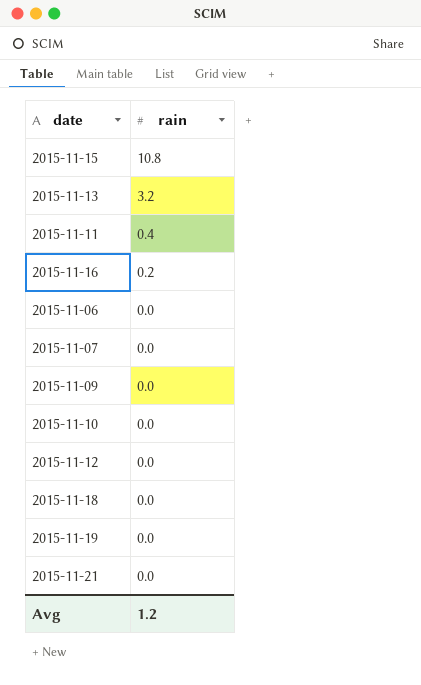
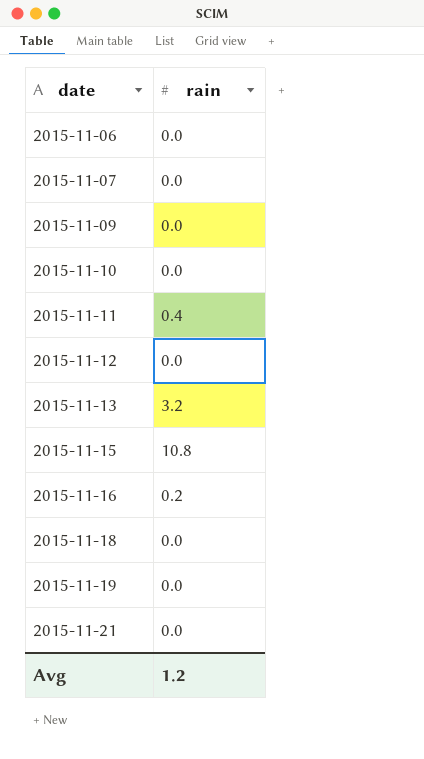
row order: rain descending -> date ascending

